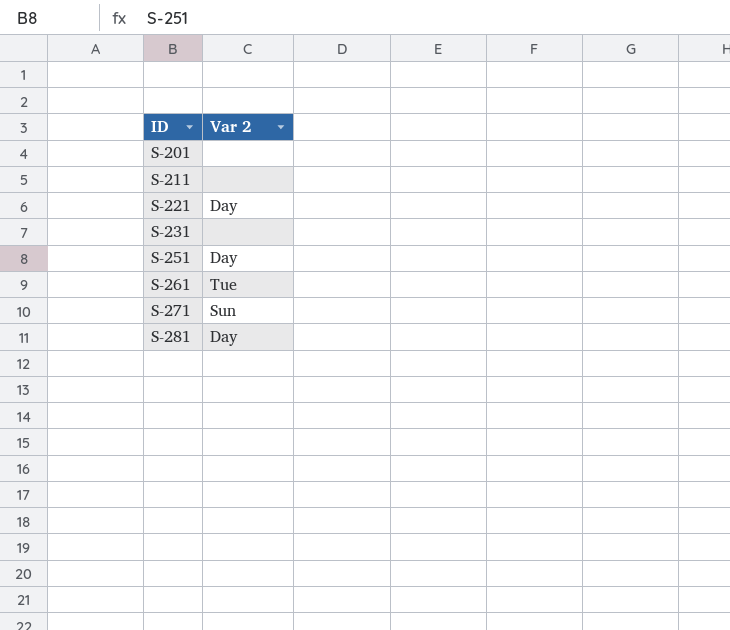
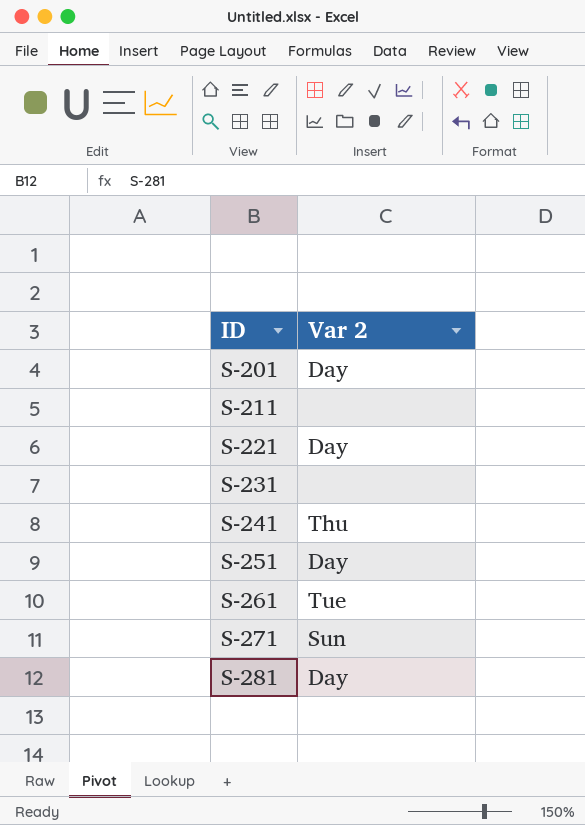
S-201 | Var 2: none -> Day
row S-241: none -> Thu

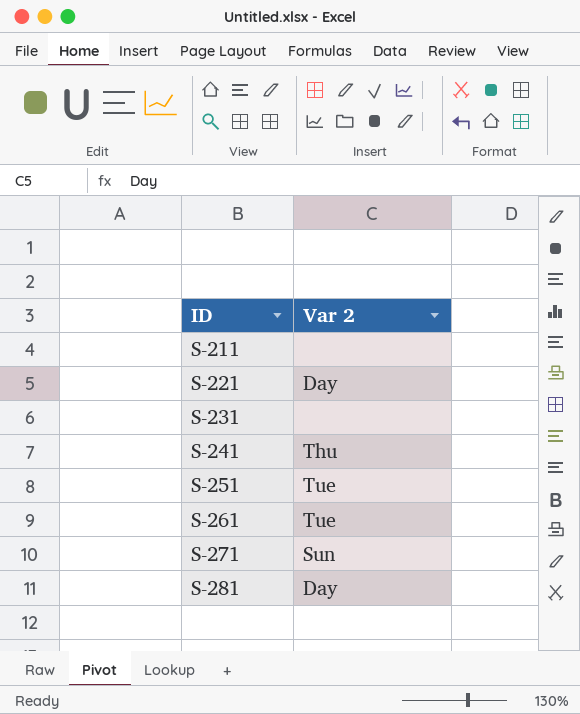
row S-201: Day -> none
S-251 | Var 2: Day -> Tue

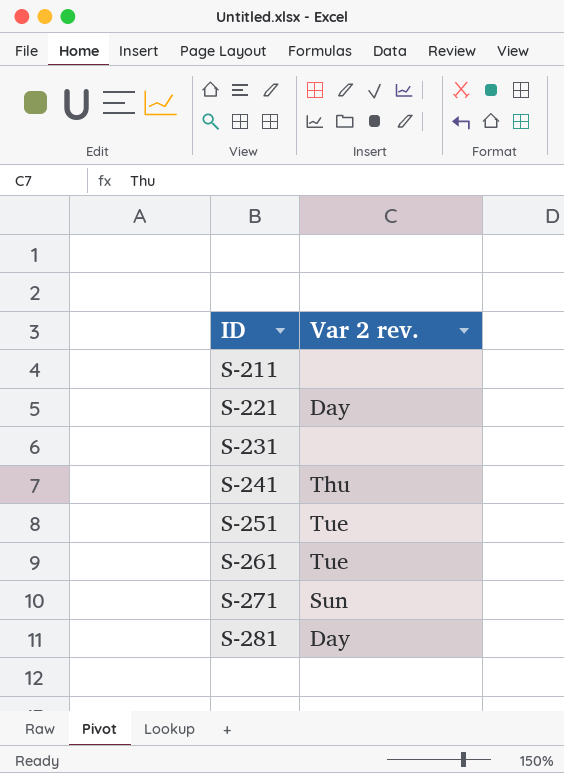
column name: Var 2 -> Var 2 rev.

